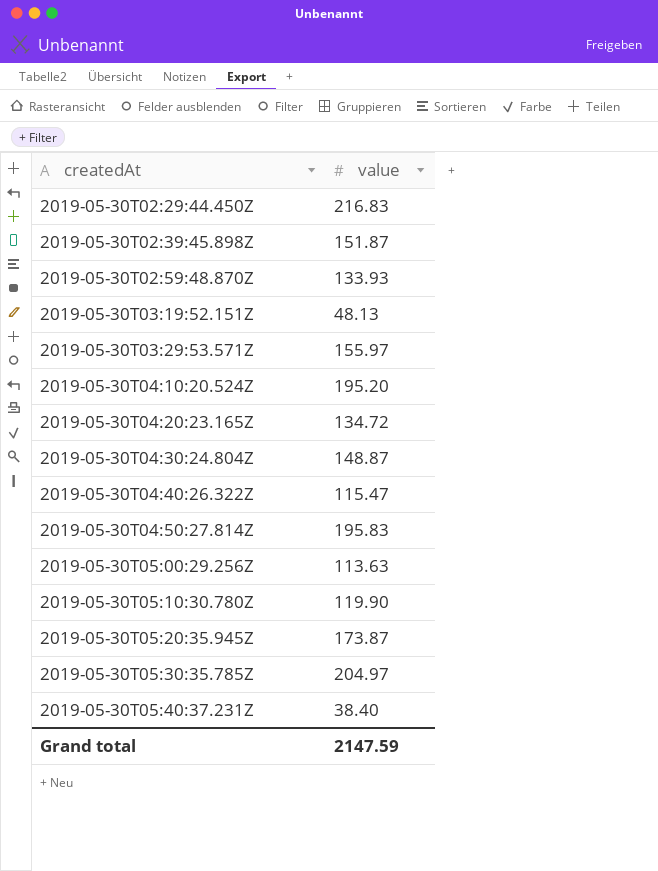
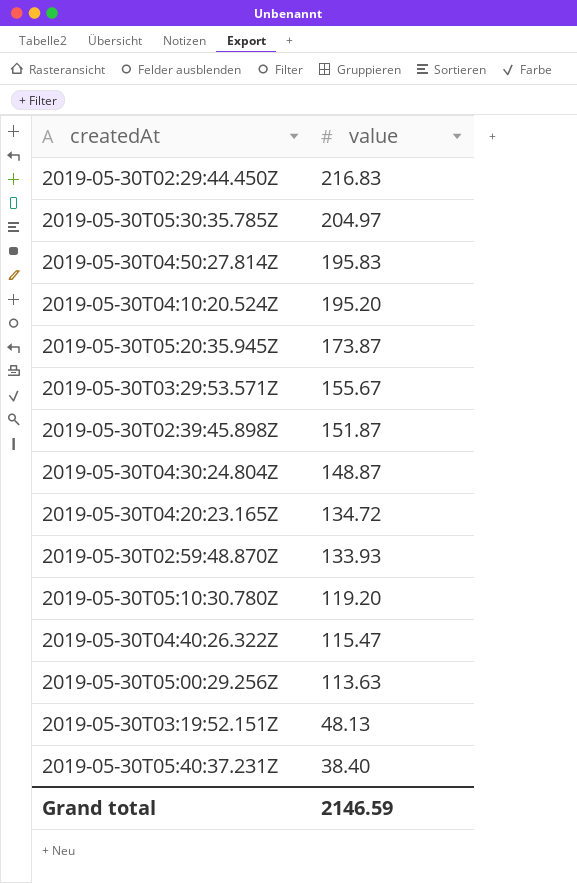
row order: createdAt ascending -> value descending
2019-05-30T03:29:53.571Z | value: 155.97 -> 155.67
2019-05-30T05:10:30.780Z | value: 119.90 -> 119.20
Grand total | value: 2147.59 -> 2146.59

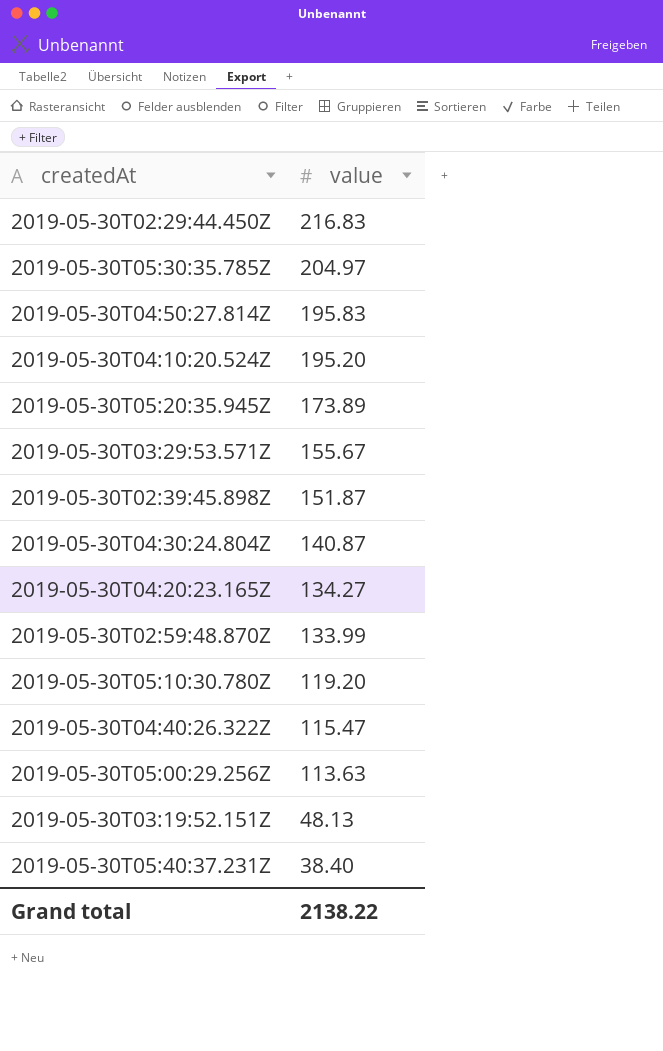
2019-05-30T05:20:35.945Z | value: 173.87 -> 173.89
2019-05-30T04:30:24.804Z | value: 148.87 -> 140.87
2019-05-30T04:20:23.165Z | value: 134.72 -> 134.27
2019-05-30T02:59:48.870Z | value: 133.93 -> 133.99
Grand total | value: 2146.59 -> 2138.22

